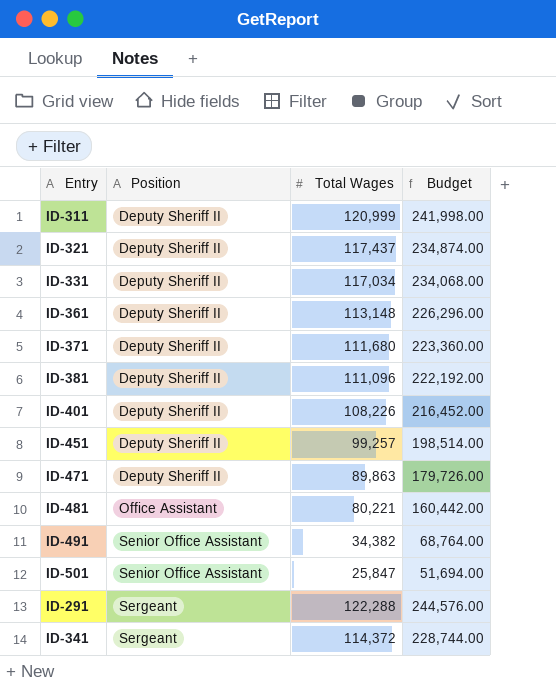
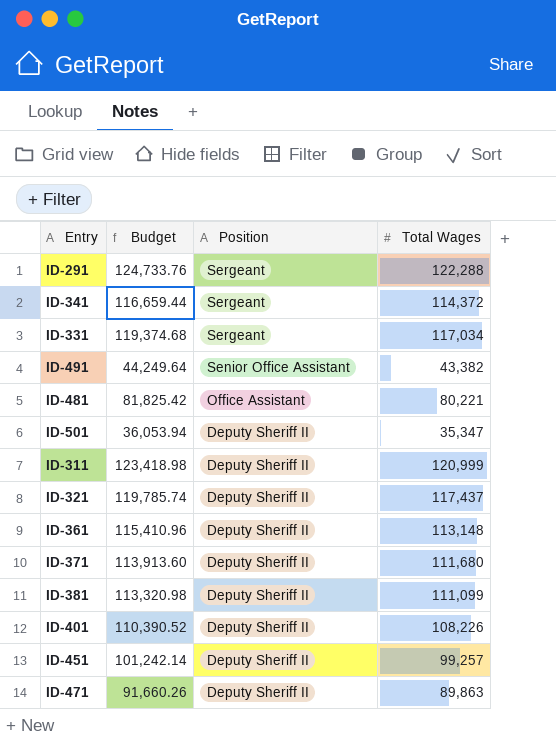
row order: Position ascending -> Position descending
column Budget | formula: [Total Wages] * 2 -> [Total Wages] * 1.02
column Budget | position: 4 -> 2
ID-331 | Position: Deputy Sheriff II -> Sergeant
ID-491 | Total Wages: 34,382 -> 43,382
ID-501 | Position: Senior Office Assistant -> Deputy Sheriff II
ID-501 | Total Wages: 25,847 -> 35,347
ID-381 | Total Wages: 111,096 -> 111,099

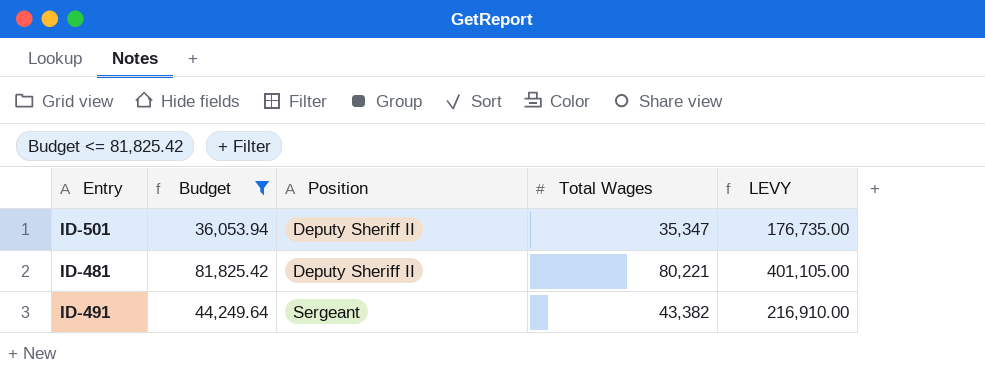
filter: none -> Budget <= 81,825.42
row order: Position descending -> Position ascending
column LEVY | formula: none -> [Total Wages] * 5
ID-481 | Position: Office Assistant -> Deputy Sheriff II
ID-491 | Position: Senior Office Assistant -> Sergeant

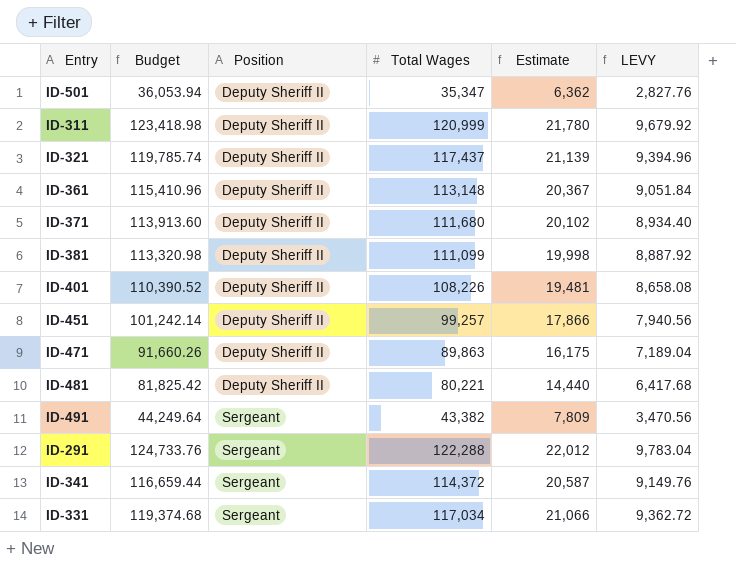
filter: Budget <= 81,825.42 -> none
column Estimate | formula: none -> [Total Wages] * 0.18
column LEVY | formula: [Total Wages] * 5 -> [Total Wages] * 0.08

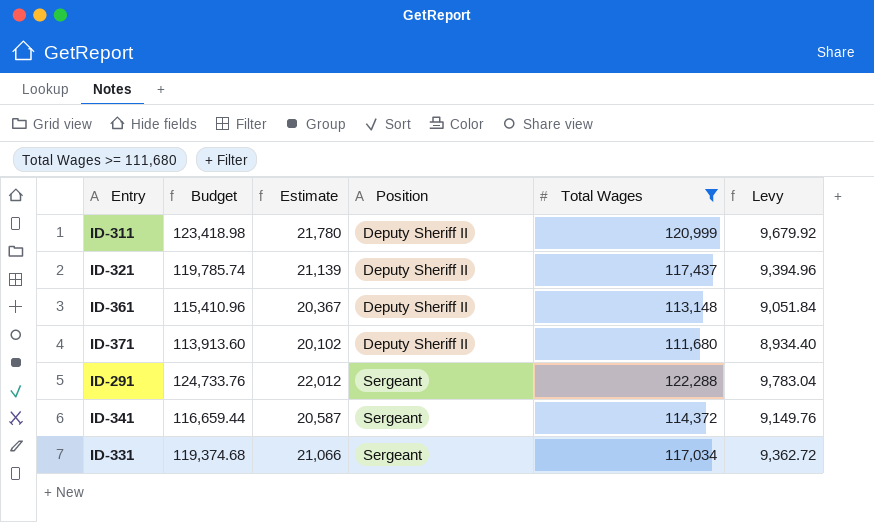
filter: none -> Total Wages >= 111,680
column Estimate | position: 5 -> 3
column name: LEVY -> Levy

